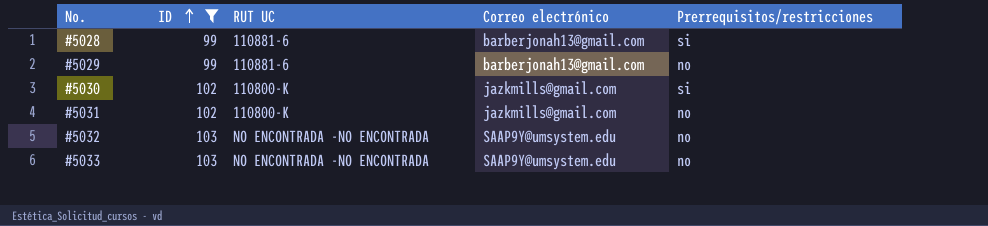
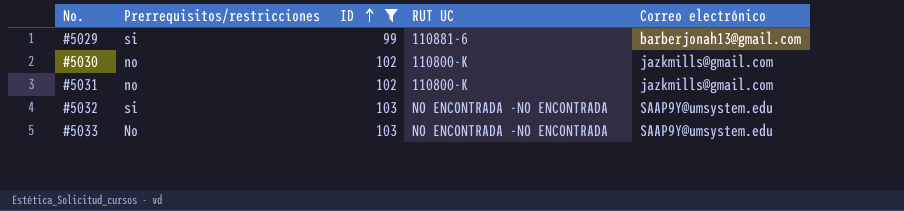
column Prerrequisitos/restricciones | position: 5 -> 2
row #5028: 99 | 110881-6 | barberjonah13@gmail.com | si -> none
#5029 | Prerrequisitos/restricciones: no -> si
#5030 | Prerrequisitos/restricciones: si -> no
#5032 | Prerrequisitos/restricciones: no -> si
#5033 | Prerrequisitos/restricciones: no -> No

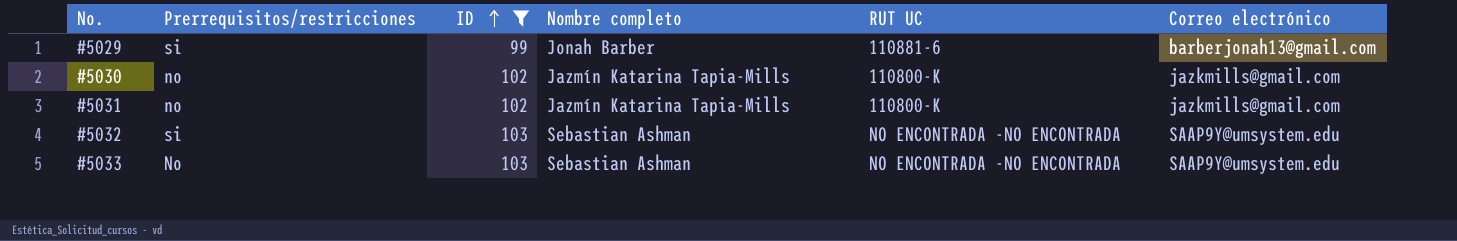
column Nombre completo | position: none -> 4

